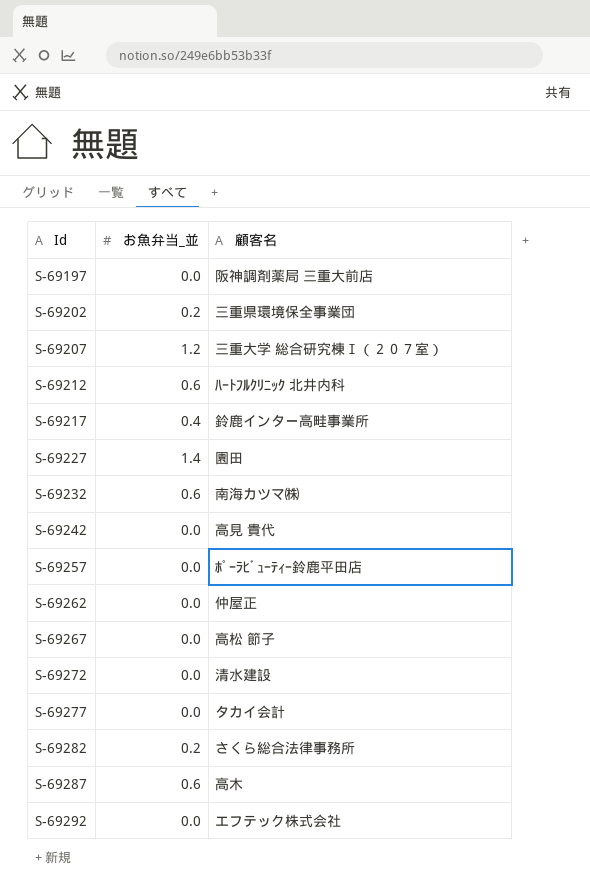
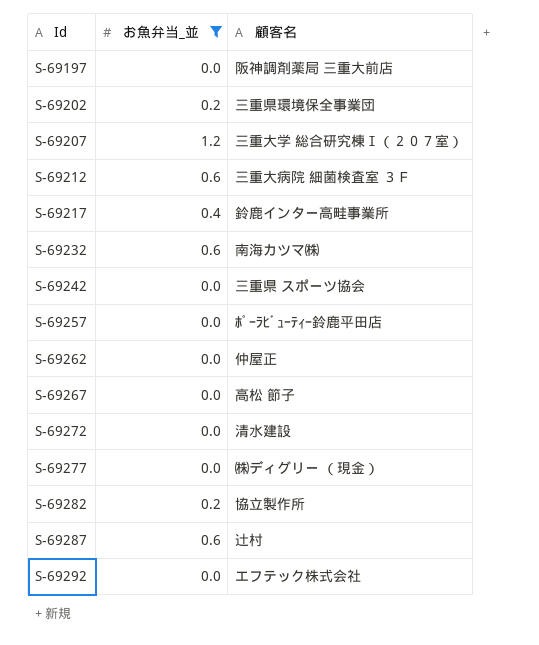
filter: none -> お魚弁当_並 != 1.4
S-69212 | 顧客名: ﾊｰﾄﾌﾙｸﾘﾆｯｸ 北井内科 -> 三重大病院 細菌検査室 ３Ｆ
S-69242 | 顧客名: 高見 貴代 -> 三重県 スポーツ協会
S-69277 | 顧客名: タカイ会計 -> ㈱ディグリー （現金）
S-69282 | 顧客名: さくら総合法律事務所 -> 協立製作所
S-69287 | 顧客名: 高木 -> 辻村

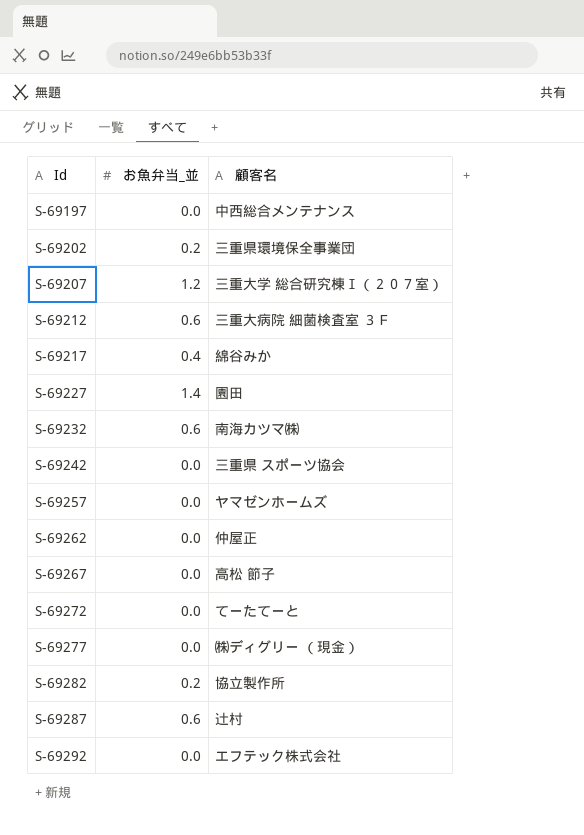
filter: お魚弁当_並 != 1.4 -> none
S-69197 | 顧客名: 阪神調剤薬局 三重大前店 -> 中西総合メンテナンス
S-69217 | 顧客名: 鈴鹿インター高畦事業所 -> 綿谷みか
S-69257 | 顧客名: ﾎﾟｰﾗﾋﾞｭｰﾃｨｰ鈴鹿平田店 -> ヤマゼンホームズ
S-69272 | 顧客名: 清水建設 -> てーたてーと

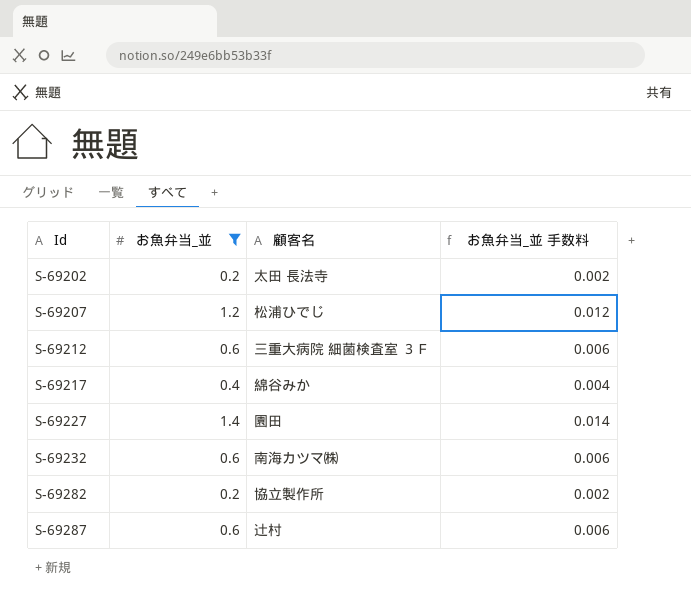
filter: none -> お魚弁当_並 != 0.0
column お魚弁当_並 手数料 | formula: none -> [お魚弁当_並] * 0.01
S-69202 | 顧客名: 三重県環境保全事業団 -> 太田 長法寺
S-69207 | 顧客名: 三重大学 総合研究棟Ⅰ（２０７室） -> 松浦ひでじ

